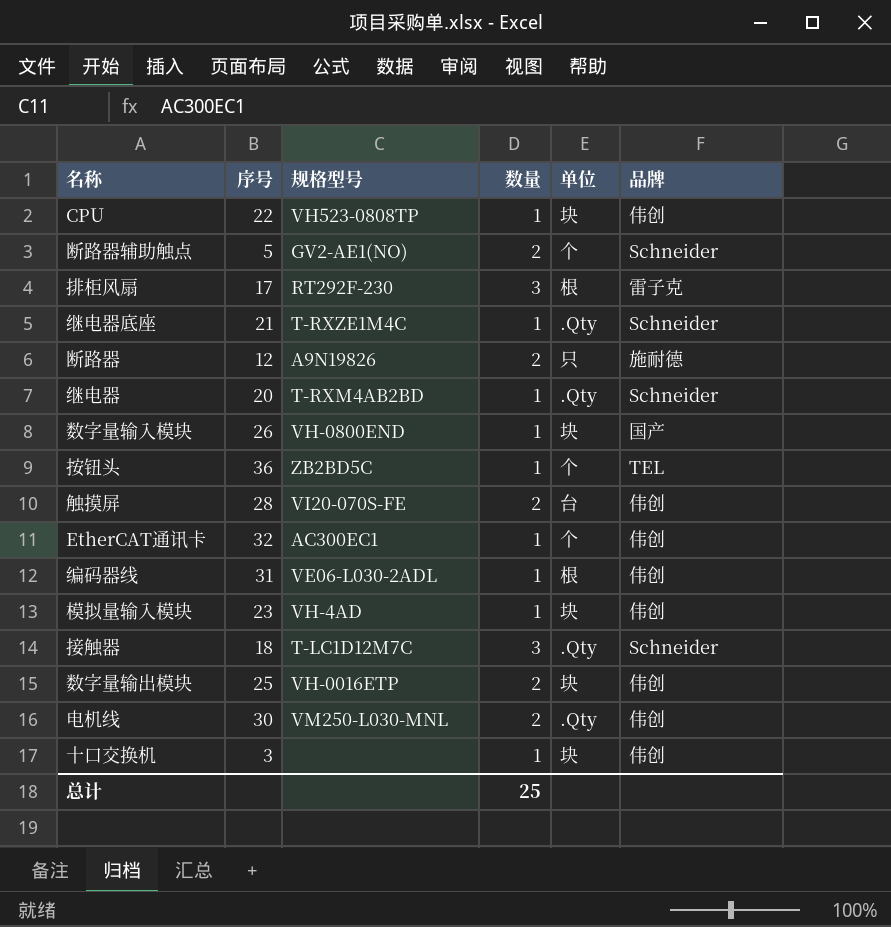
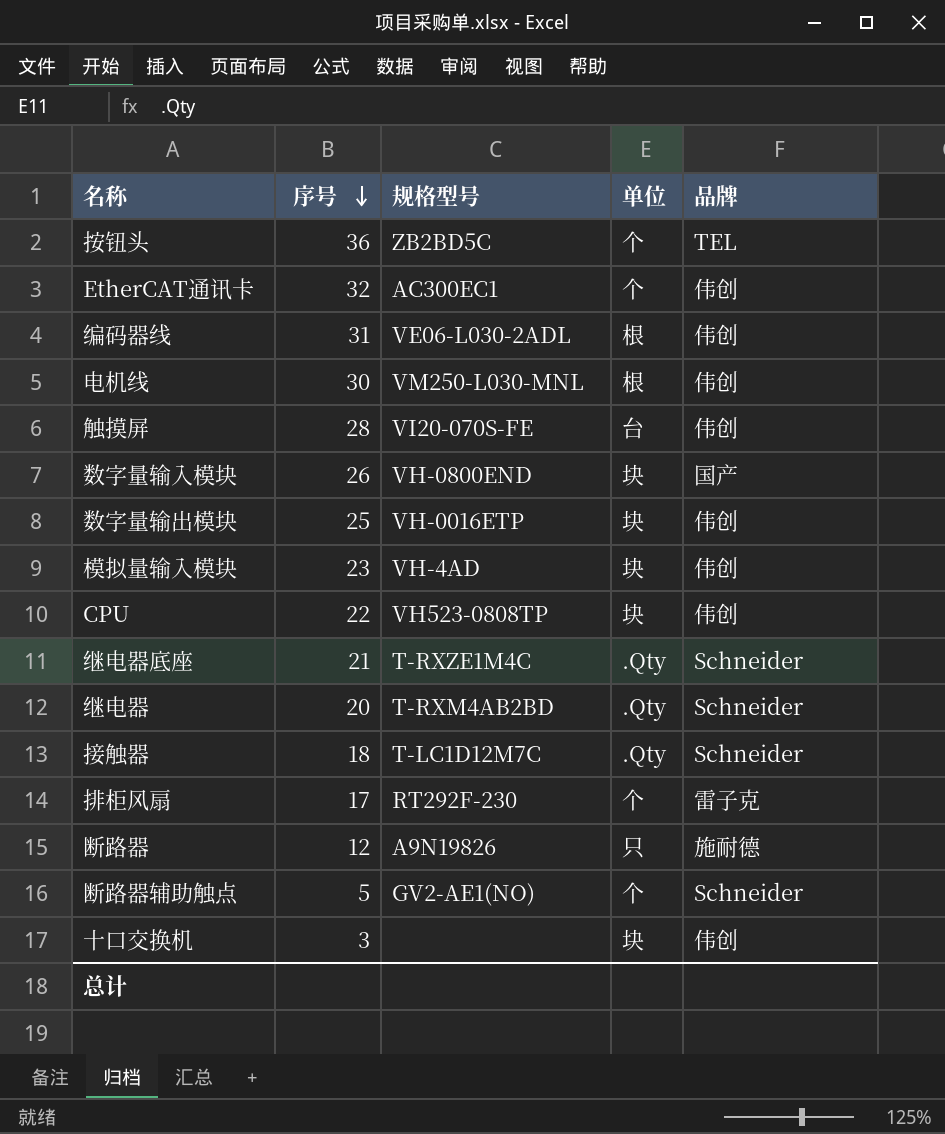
row order: none -> 序号 descending
column 数量 | position: 4 -> none
电机线 | 单位: .Qty -> 根
排柜风扇 | 单位: 根 -> 个

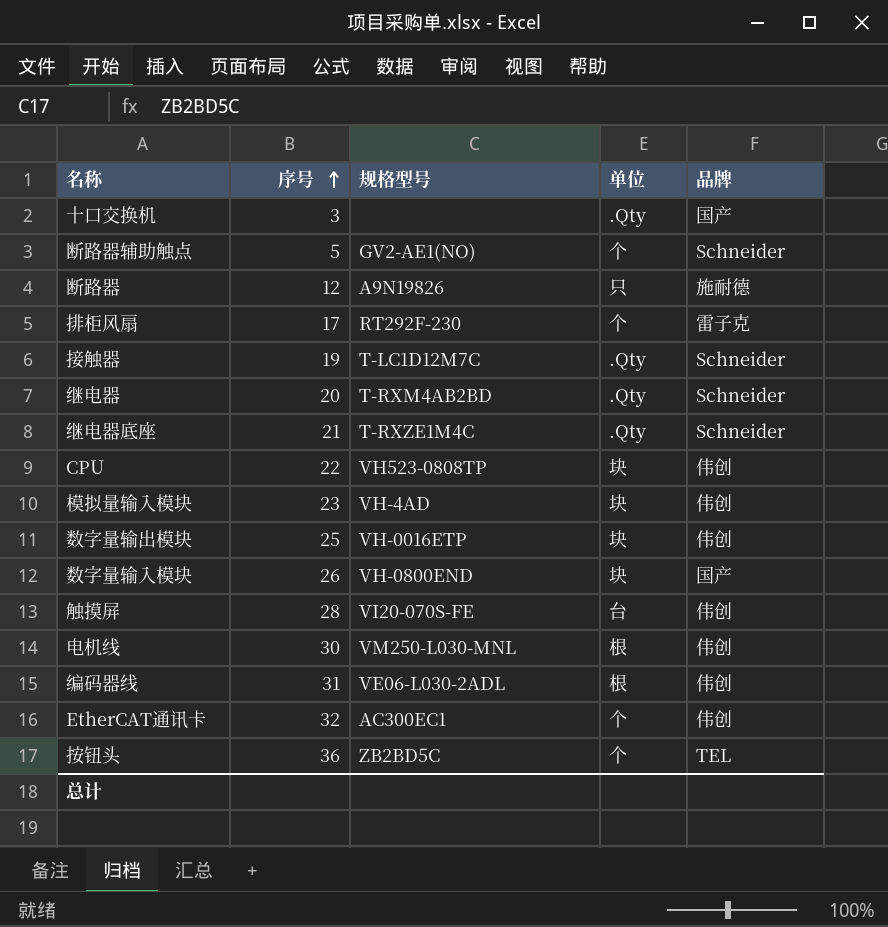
row order: 序号 descending -> 序号 ascending
十口交换机 | 单位: 块 -> .Qty
十口交换机 | 品牌: 伟创 -> 国产
接触器 | 序号: 18 -> 19

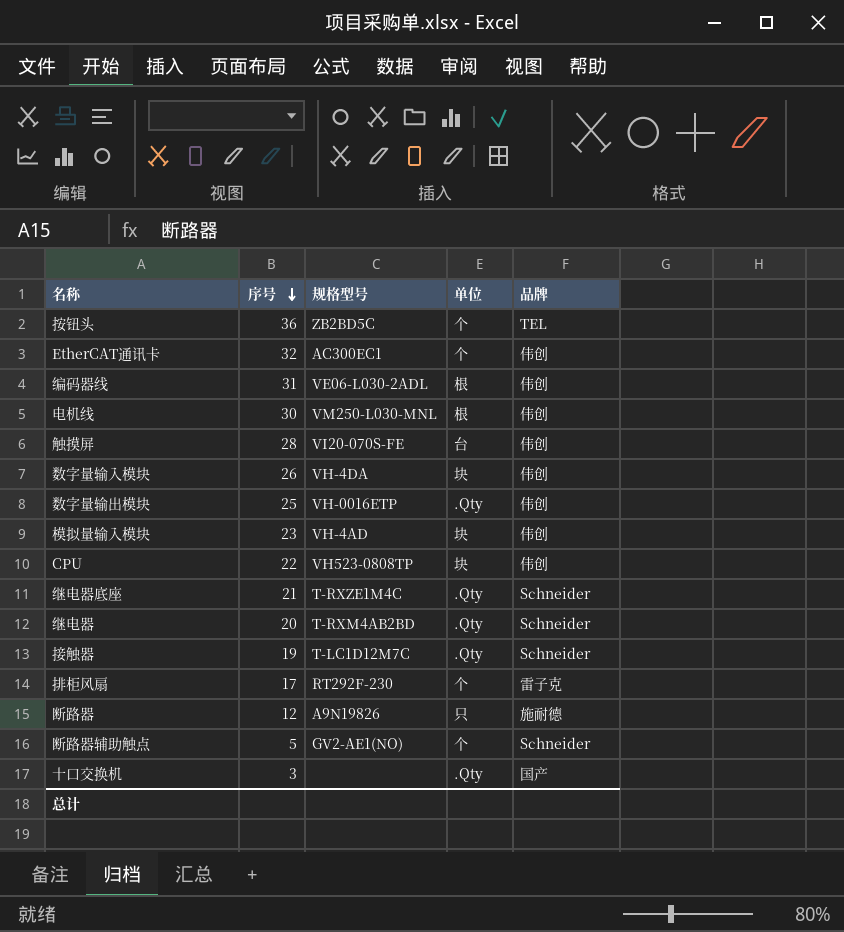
row order: 序号 ascending -> 序号 descending
数字量输入模块 | 规格型号: VH-0800END -> VH-4DA
数字量输入模块 | 品牌: 国产 -> 伟创
数字量输出模块 | 单位: 块 -> .Qty

